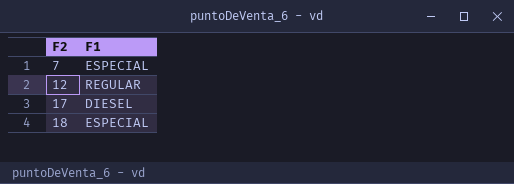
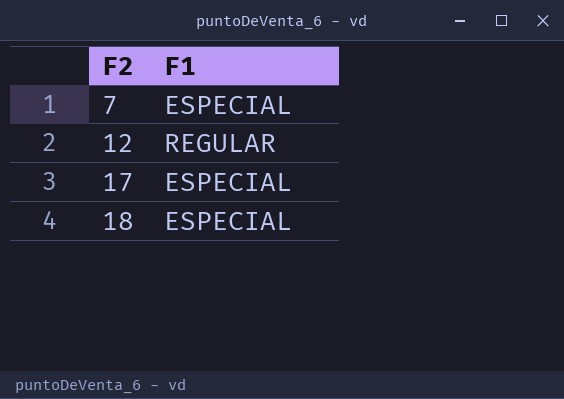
17 | F1: DIESEL -> ESPECIAL

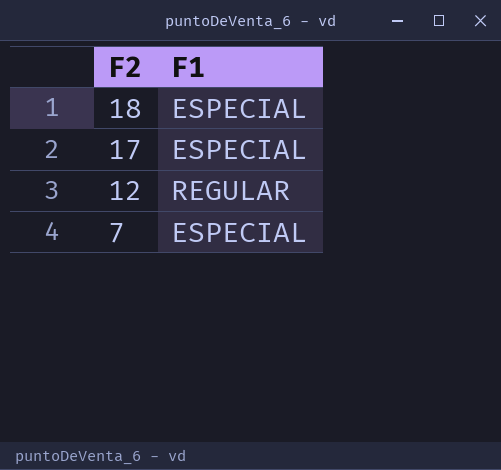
row order: F2 ascending -> F2 descending

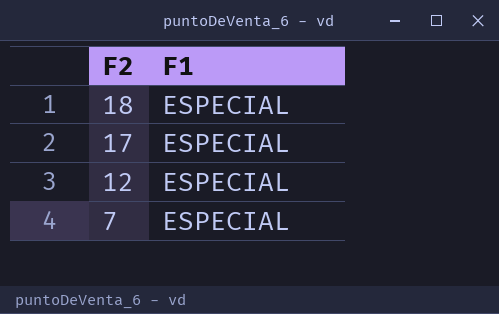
12 | F1: REGULAR -> ESPECIAL

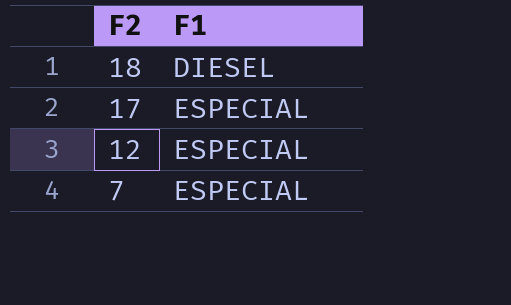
18 | F1: ESPECIAL -> DIESEL

